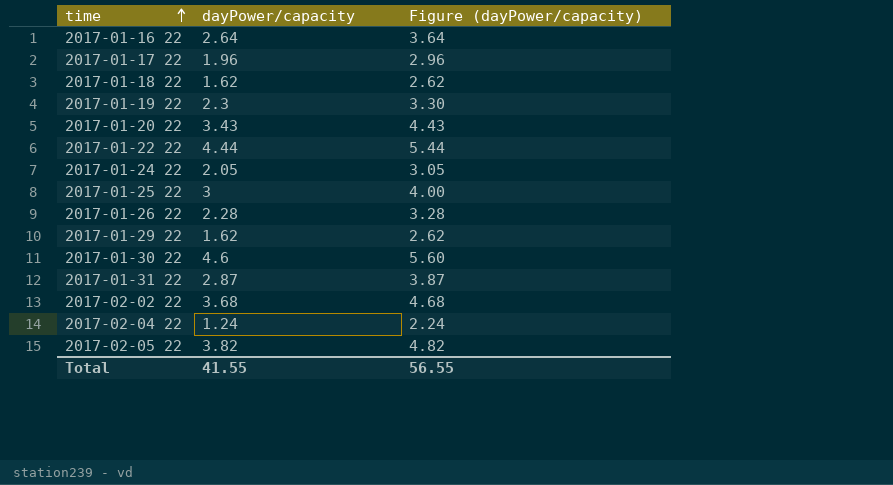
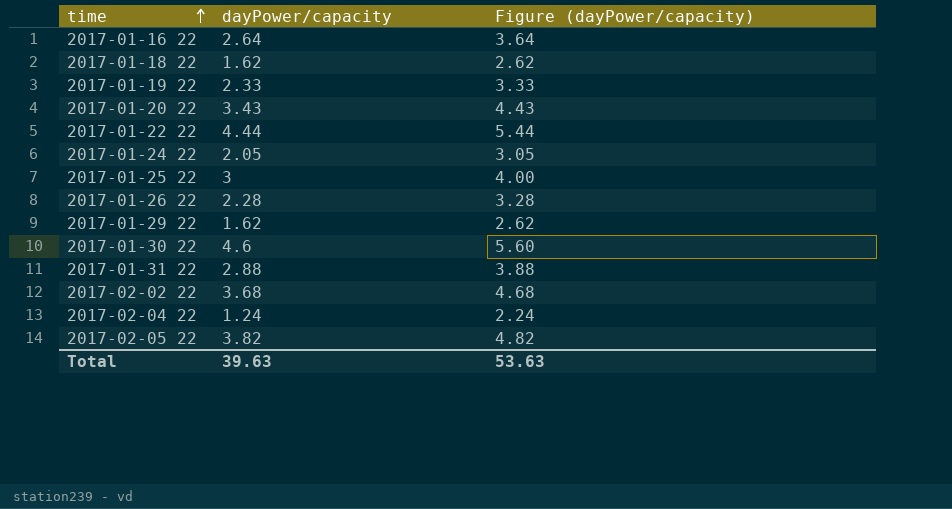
row 2017-01-17 22: 1.96 | 2.96 -> none
2017-01-19 22 | dayPower/capacity: 2.3 -> 2.33
2017-01-19 22 | Figure (dayPower/capacity): 3.30 -> 3.33
2017-01-31 22 | dayPower/capacity: 2.87 -> 2.88
2017-01-31 22 | Figure (dayPower/capacity): 3.87 -> 3.88
Total | dayPower/capacity: 41.55 -> 39.63
Total | Figure (dayPower/capacity): 56.55 -> 53.63

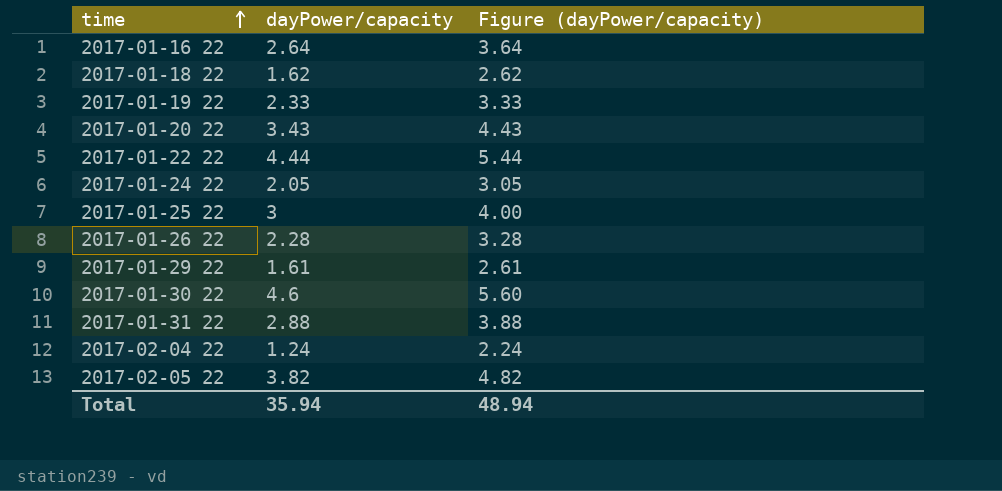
row 2017-02-02 22: 3.68 | 4.68 -> none
2017-01-29 22 | dayPower/capacity: 1.62 -> 1.61
2017-01-29 22 | Figure (dayPower/capacity): 2.62 -> 2.61
Total | dayPower/capacity: 39.63 -> 35.94
Total | Figure (dayPower/capacity): 53.63 -> 48.94

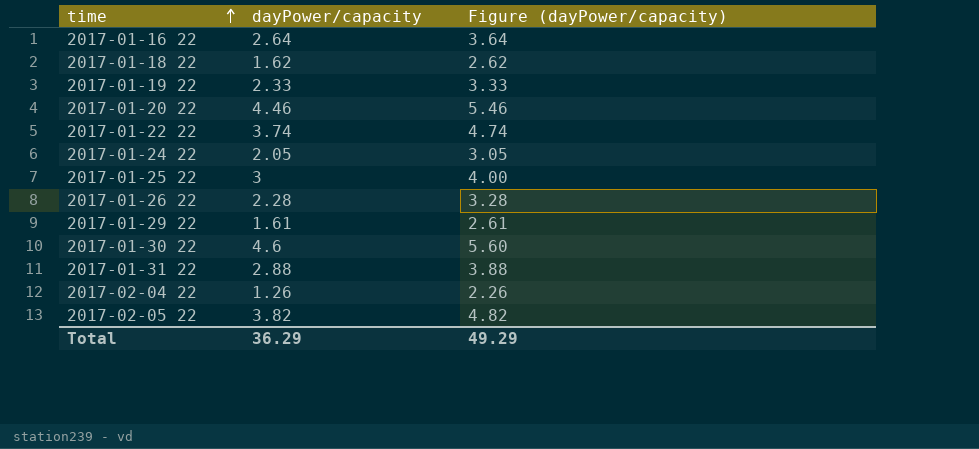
2017-01-20 22 | dayPower/capacity: 3.43 -> 4.46
2017-01-20 22 | Figure (dayPower/capacity): 4.43 -> 5.46
2017-01-22 22 | dayPower/capacity: 4.44 -> 3.74
2017-01-22 22 | Figure (dayPower/capacity): 5.44 -> 4.74
2017-02-04 22 | dayPower/capacity: 1.24 -> 1.26
2017-02-04 22 | Figure (dayPower/capacity): 2.24 -> 2.26
Total | dayPower/capacity: 35.94 -> 36.29
Total | Figure (dayPower/capacity): 48.94 -> 49.29

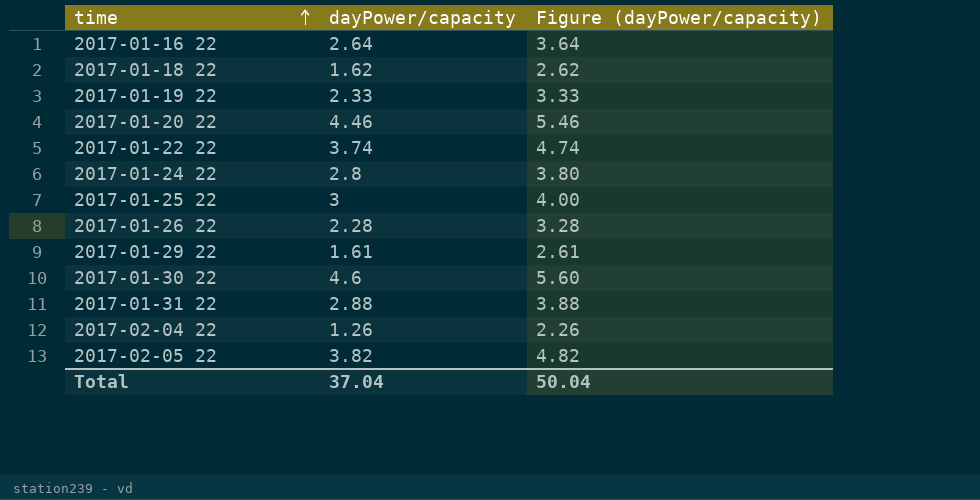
2017-01-24 22 | dayPower/capacity: 2.05 -> 2.8
2017-01-24 22 | Figure (dayPower/capacity): 3.05 -> 3.80
Total | dayPower/capacity: 36.29 -> 37.04
Total | Figure (dayPower/capacity): 49.29 -> 50.04

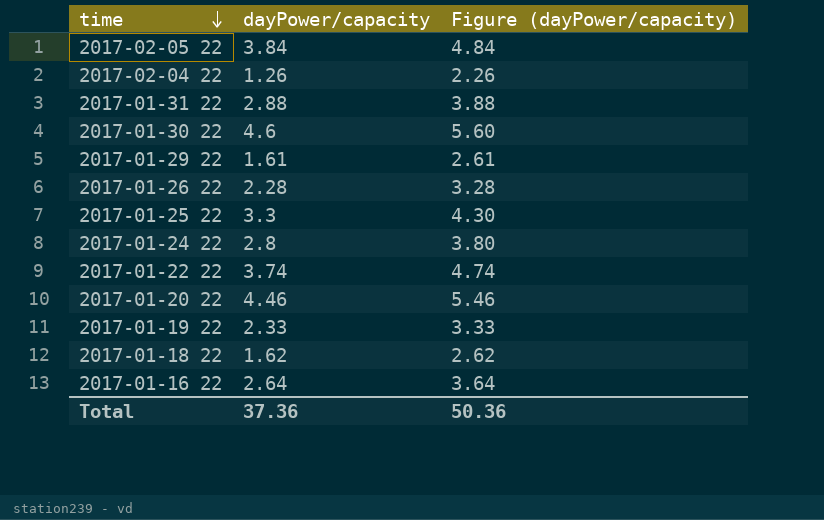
row order: time ascending -> time descending
2017-02-05 22 | dayPower/capacity: 3.82 -> 3.84
2017-02-05 22 | Figure (dayPower/capacity): 4.82 -> 4.84
2017-01-25 22 | dayPower/capacity: 3 -> 3.3
2017-01-25 22 | Figure (dayPower/capacity): 4.00 -> 4.30
Total | dayPower/capacity: 37.04 -> 37.36
Total | Figure (dayPower/capacity): 50.04 -> 50.36

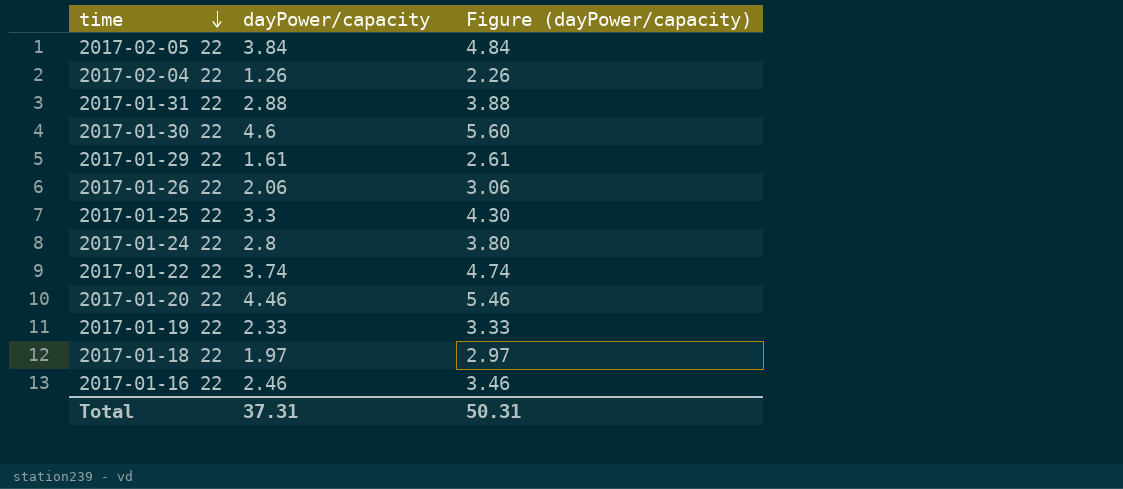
2017-01-26 22 | dayPower/capacity: 2.28 -> 2.06
2017-01-26 22 | Figure (dayPower/capacity): 3.28 -> 3.06
2017-01-18 22 | dayPower/capacity: 1.62 -> 1.97
2017-01-18 22 | Figure (dayPower/capacity): 2.62 -> 2.97
2017-01-16 22 | dayPower/capacity: 2.64 -> 2.46
2017-01-16 22 | Figure (dayPower/capacity): 3.64 -> 3.46
Total | dayPower/capacity: 37.36 -> 37.31
Total | Figure (dayPower/capacity): 50.36 -> 50.31

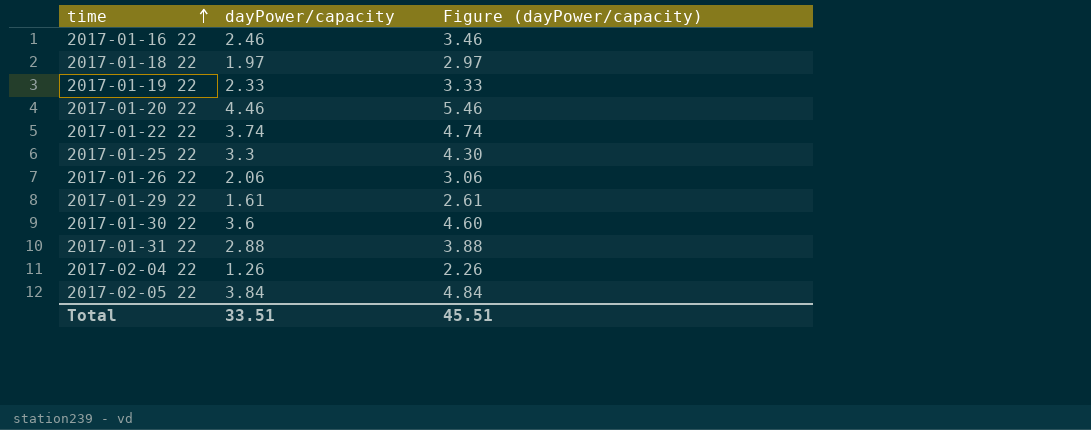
row order: time descending -> time ascending
row 2017-01-24 22: 2.8 | 3.80 -> none
2017-01-30 22 | dayPower/capacity: 4.6 -> 3.6
2017-01-30 22 | Figure (dayPower/capacity): 5.60 -> 4.60
Total | dayPower/capacity: 37.31 -> 33.51
Total | Figure (dayPower/capacity): 50.31 -> 45.51

